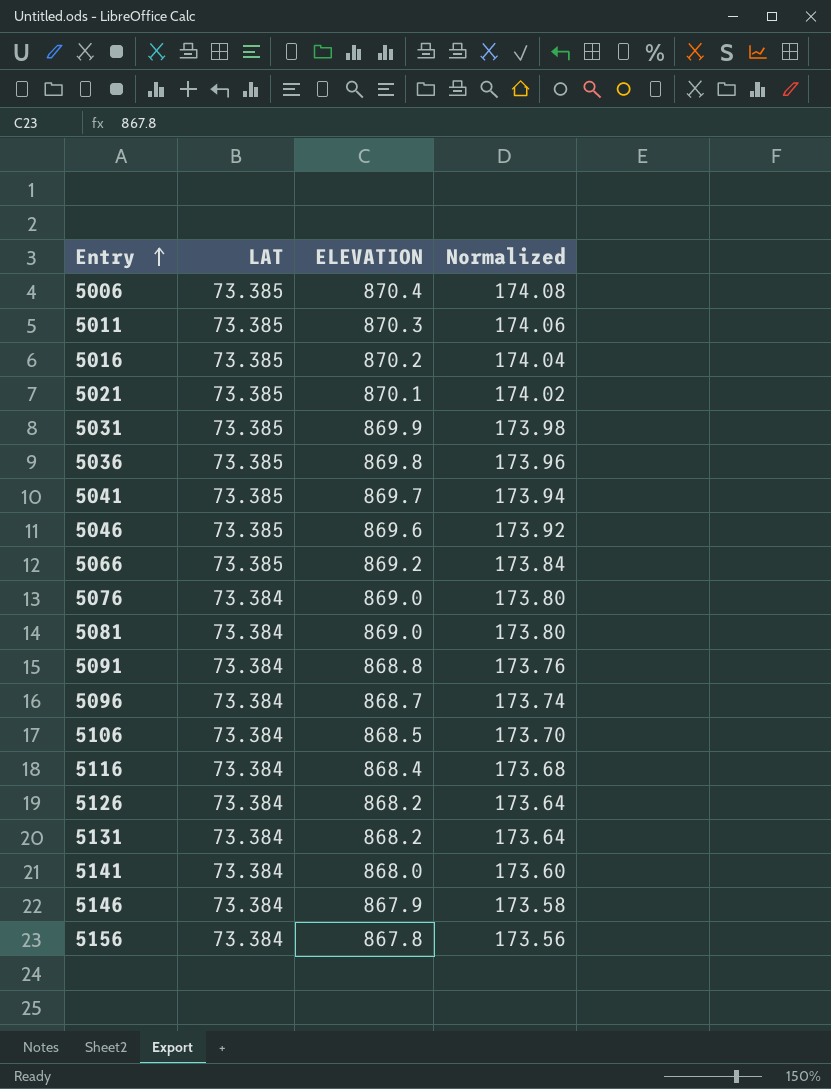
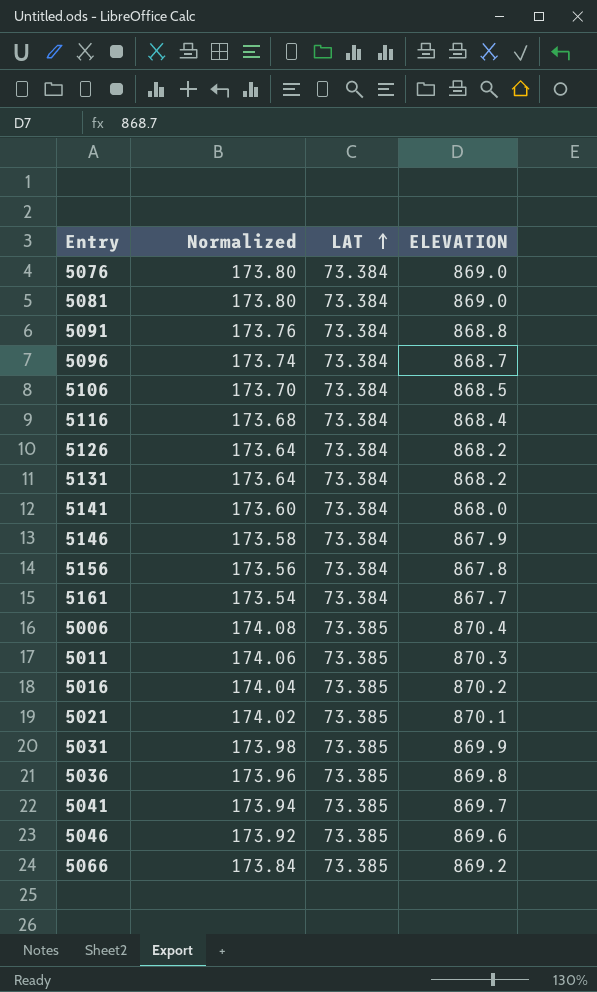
row order: Entry ascending -> LAT ascending
column Normalized | position: 4 -> 2
row 5161: none -> 173.54 | 73.384 | 867.7

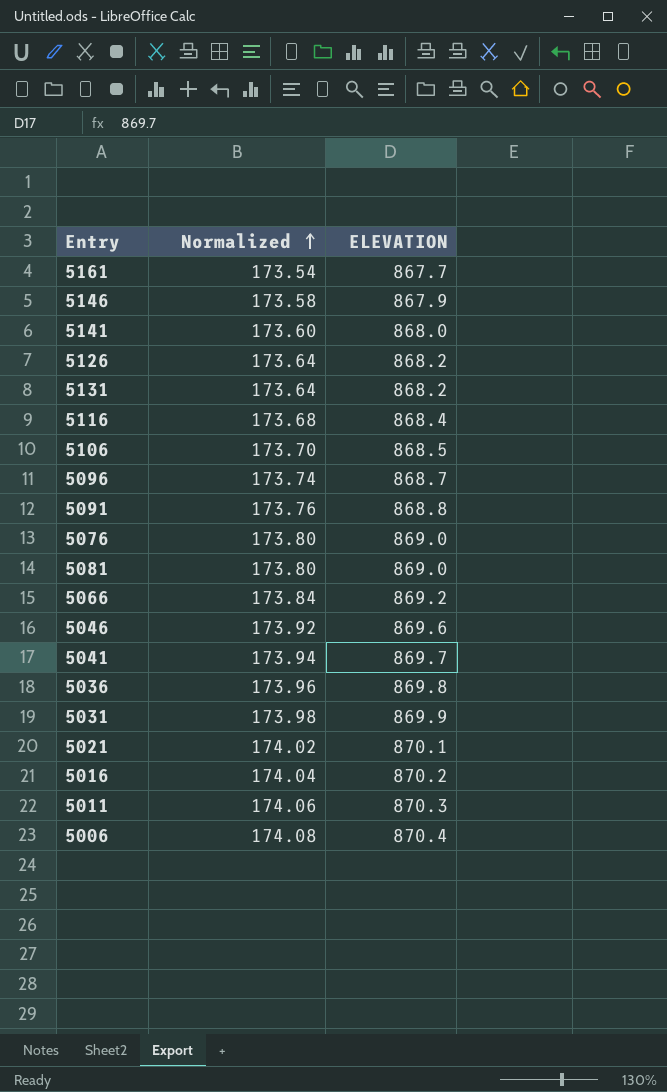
row order: LAT ascending -> Normalized ascending
column LAT | position: 3 -> none
row 5156: 173.56 | 73.384 | 867.8 -> none

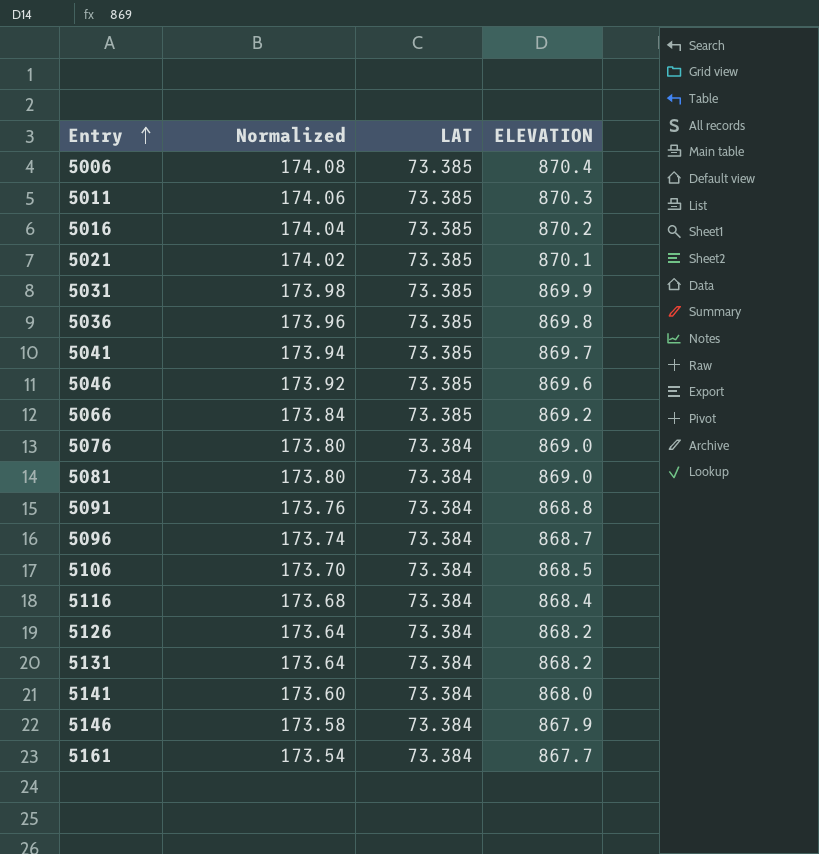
row order: Normalized ascending -> Entry ascending
column LAT | position: none -> 3

